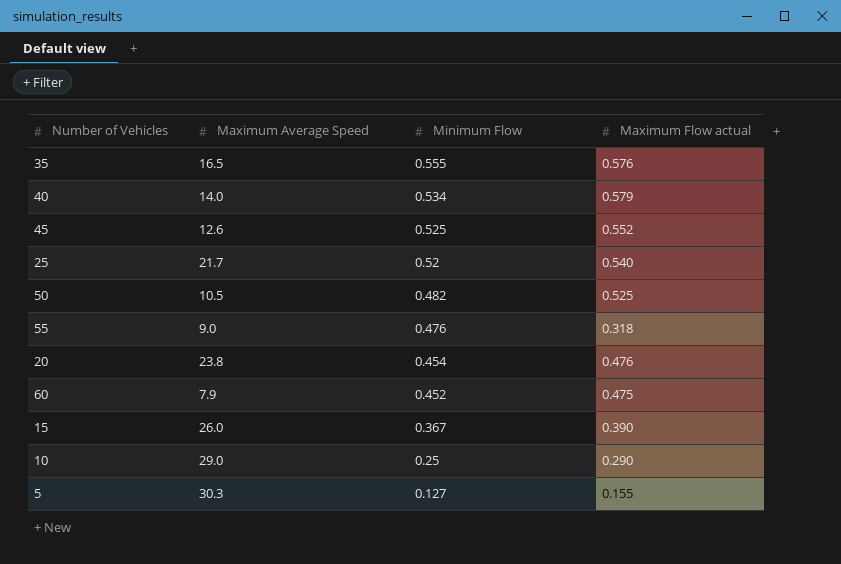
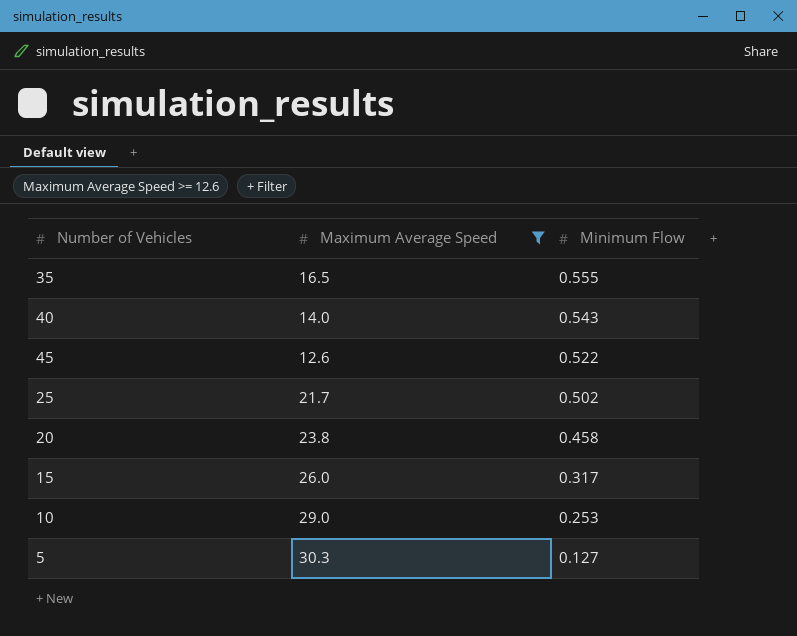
filter: none -> Maximum Average Speed >= 12.6
column Maximum Flow actual | position: 4 -> none
40 | Minimum Flow: 0.534 -> 0.543
45 | Minimum Flow: 0.525 -> 0.522
25 | Minimum Flow: 0.52 -> 0.502
20 | Minimum Flow: 0.454 -> 0.458
15 | Minimum Flow: 0.367 -> 0.317
10 | Minimum Flow: 0.25 -> 0.253

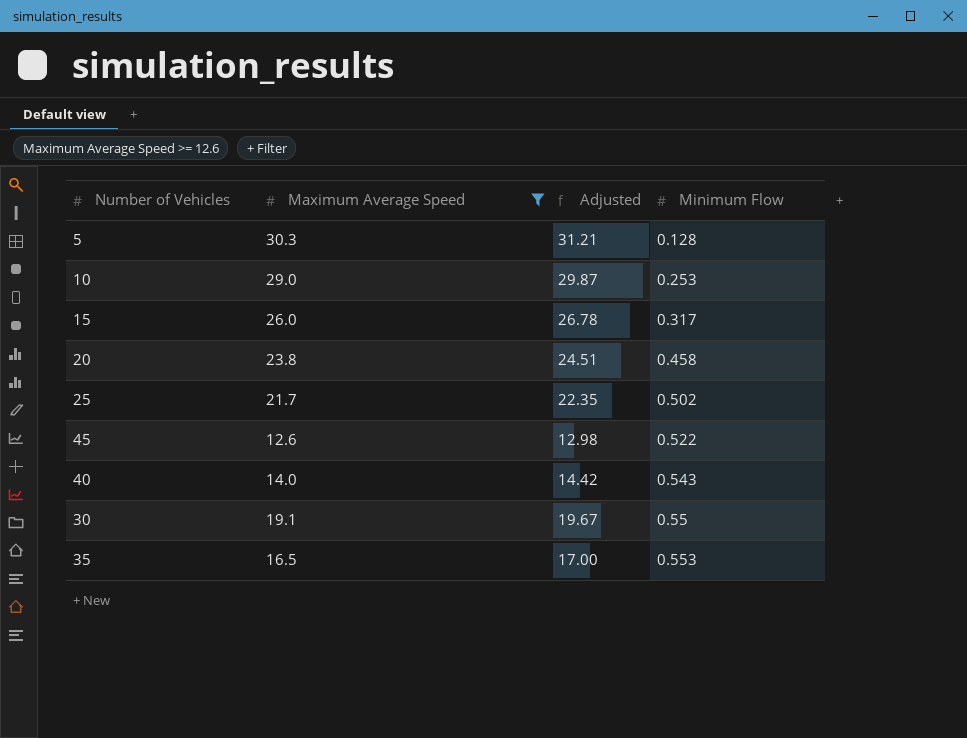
row order: Minimum Flow descending -> Minimum Flow ascending
column Adjusted | formula: none -> [Maximum Average Speed] * 1.03
5 | Minimum Flow: 0.127 -> 0.128
row 30: none -> 19.1 | 19.67 | 0.55
35 | Minimum Flow: 0.555 -> 0.553

